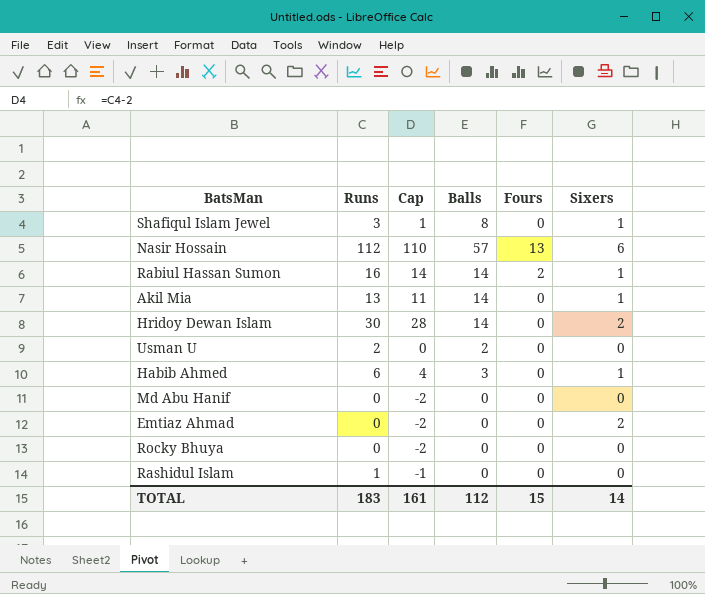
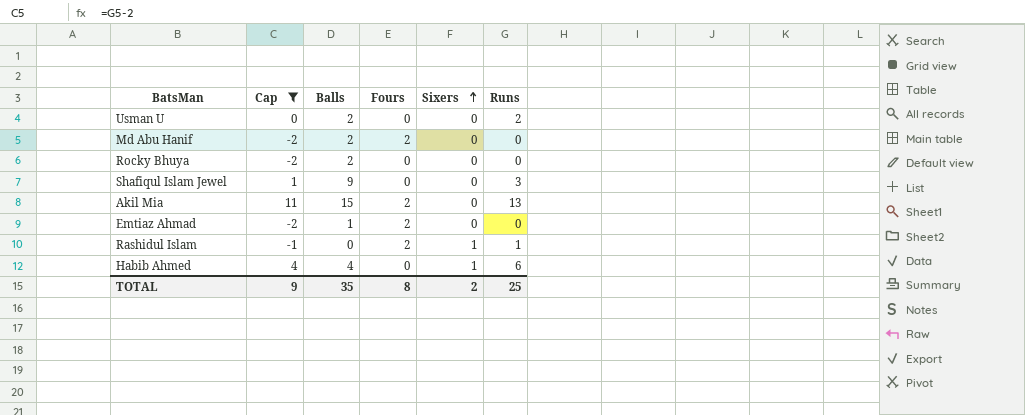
filter: none -> Cap <= 11
row order: none -> Sixers ascending
column Runs | position: 2 -> 6
Md Abu Hanif | Balls: 0 -> 2
Md Abu Hanif | Fours: 0 -> 2
Rocky Bhuya | Balls: 0 -> 2
Shafiqul Islam Jewel | Balls: 8 -> 9
Shafiqul Islam Jewel | Sixers: 1 -> 0
Akil Mia | Balls: 14 -> 15
Akil Mia | Fours: 0 -> 2
Akil Mia | Sixers: 1 -> 0
Emtiaz Ahmad | Balls: 0 -> 1
Emtiaz Ahmad | Fours: 0 -> 2
Emtiaz Ahmad | Sixers: 2 -> 0
Rashidul Islam | Fours: 0 -> 2
Rashidul Islam | Sixers: 0 -> 1
Habib Ahmed | Balls: 3 -> 4
TOTAL | Cap: 161 -> 9
TOTAL | Balls: 112 -> 35
TOTAL | Fours: 15 -> 8
TOTAL | Sixers: 14 -> 2
TOTAL | Runs: 183 -> 25

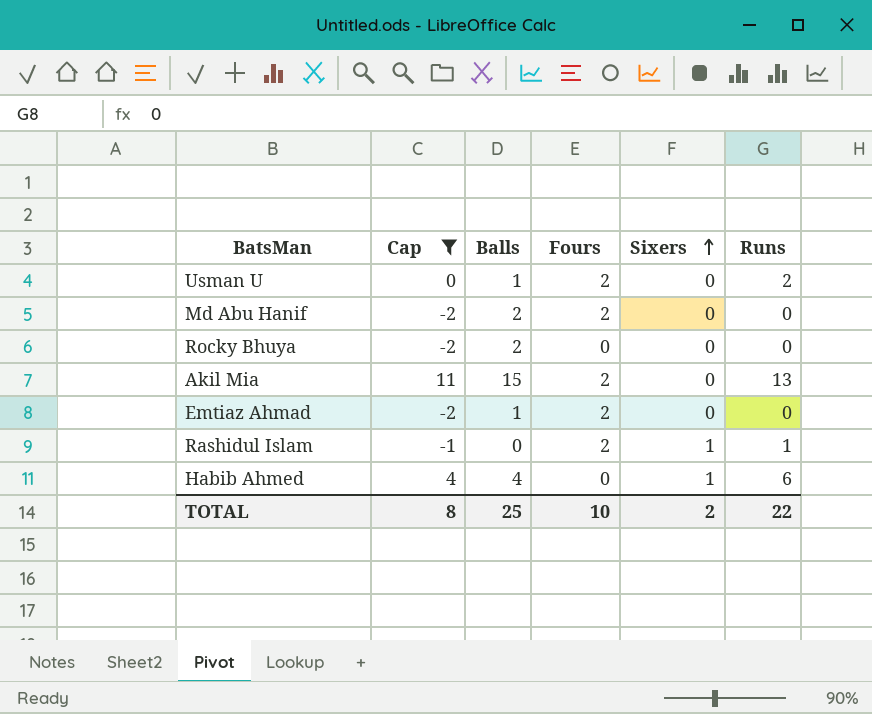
row Shafiqul Islam Jewel: 1 | 9 | 0 | 0 | 3 -> none
Usman U | Balls: 2 -> 1
Usman U | Fours: 0 -> 2
TOTAL | Cap: 9 -> 8
TOTAL | Balls: 35 -> 25
TOTAL | Fours: 8 -> 10
TOTAL | Runs: 25 -> 22

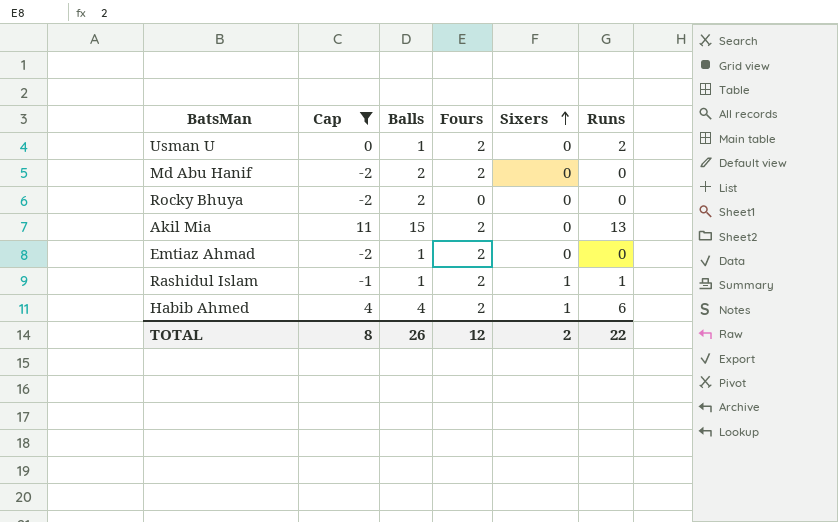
Rashidul Islam | Balls: 0 -> 1
Habib Ahmed | Fours: 0 -> 2
TOTAL | Balls: 25 -> 26
TOTAL | Fours: 10 -> 12

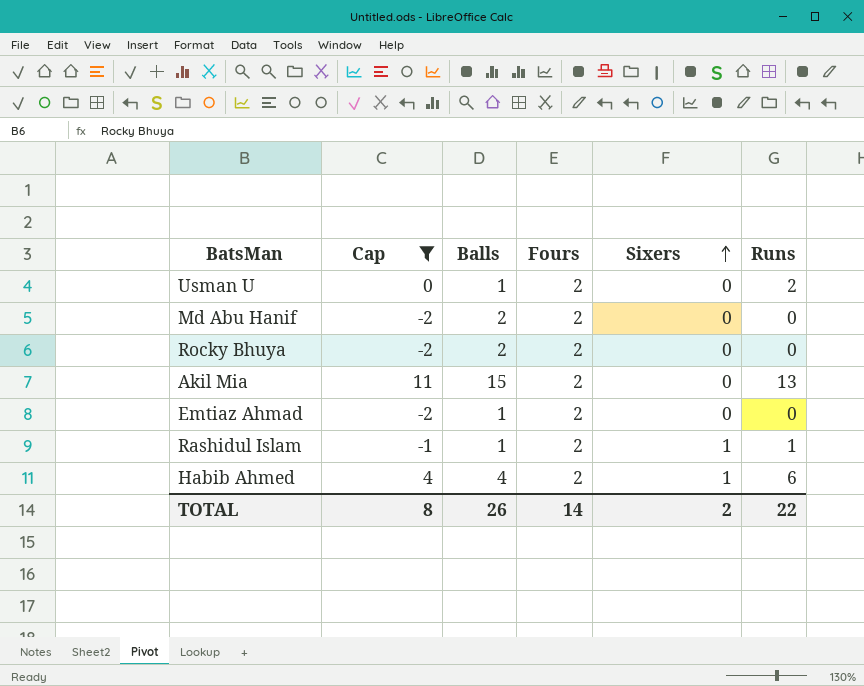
Rocky Bhuya | Fours: 0 -> 2
TOTAL | Fours: 12 -> 14

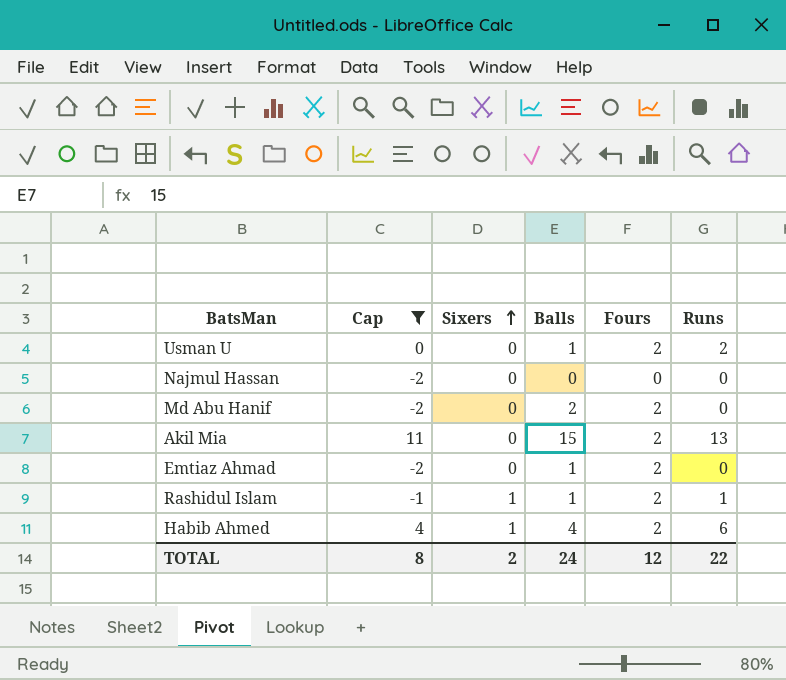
column Sixers | position: 5 -> 3
row Rocky Bhuya: -2 | 2 | 2 | 0 | 0 -> none
row Najmul Hassan: none -> -2 | 0 | 0 | 0 | 0
TOTAL | Balls: 26 -> 24
TOTAL | Fours: 14 -> 12

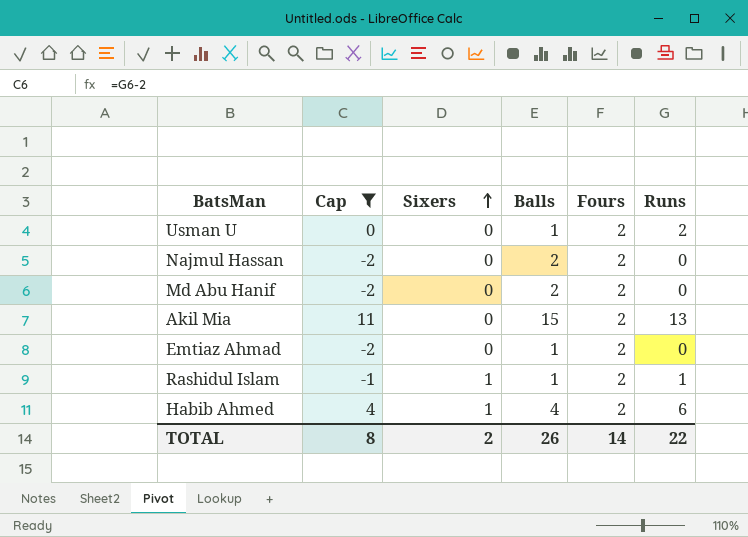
Najmul Hassan | Balls: 0 -> 2
Najmul Hassan | Fours: 0 -> 2
TOTAL | Balls: 24 -> 26
TOTAL | Fours: 12 -> 14

